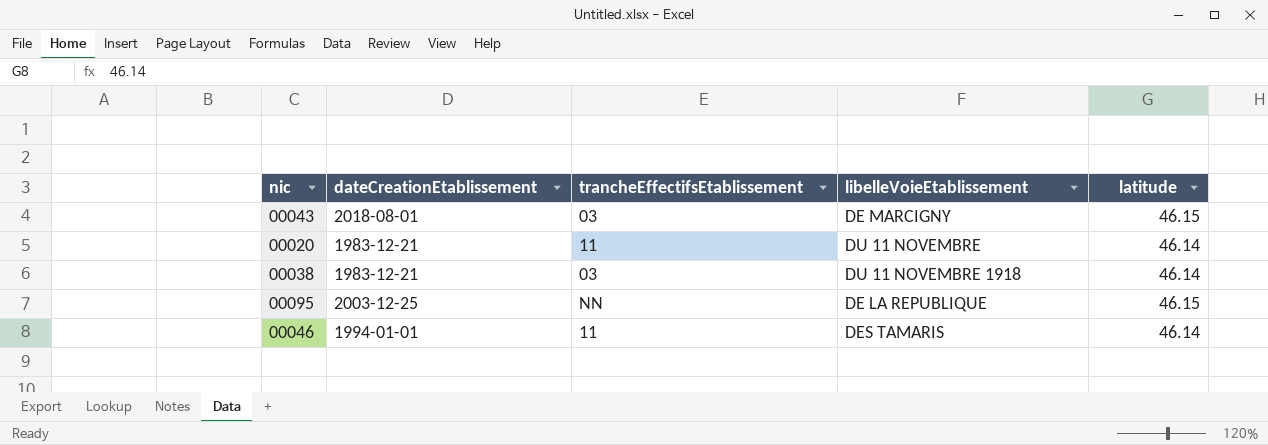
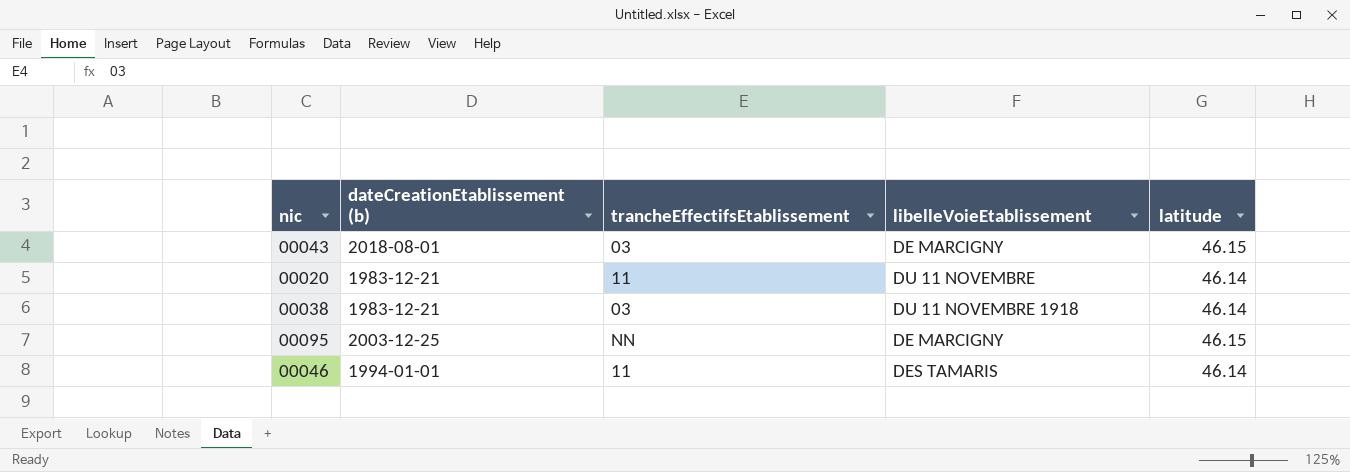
column name: dateCreationEtablissement -> dateCreationEtablissement (b)
00095 | libelleVoieEtablissement: DE LA REPUBLIQUE -> DE MARCIGNY

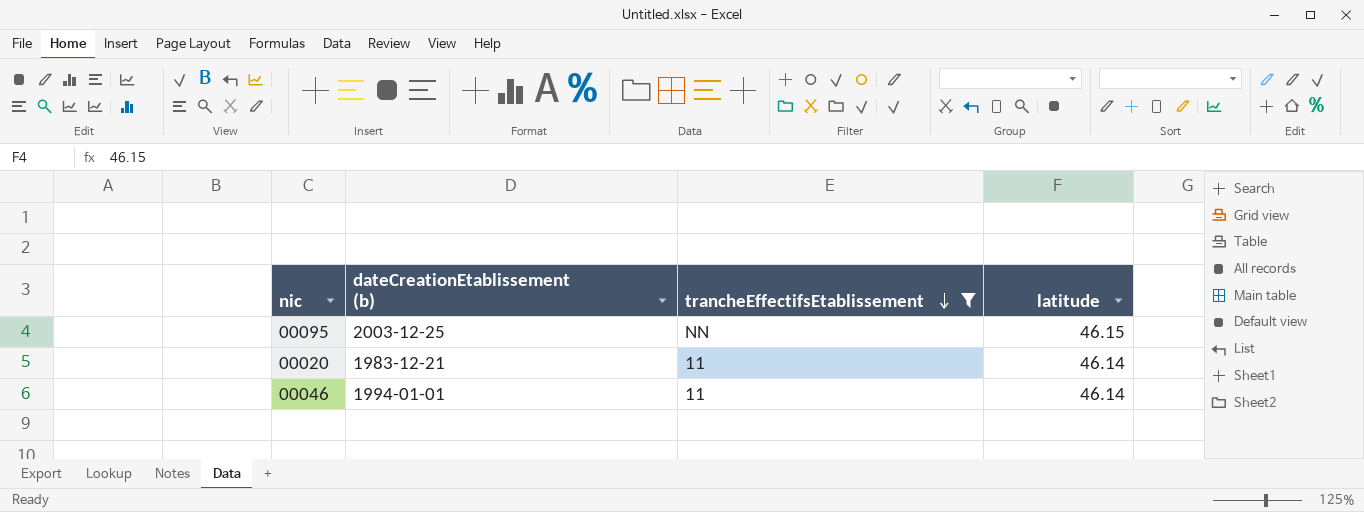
filter: none -> trancheEffectifsEtablissement != 03
row order: none -> trancheEffectifsEtablissement descending
column libelleVoieEtablissement | position: 4 -> none

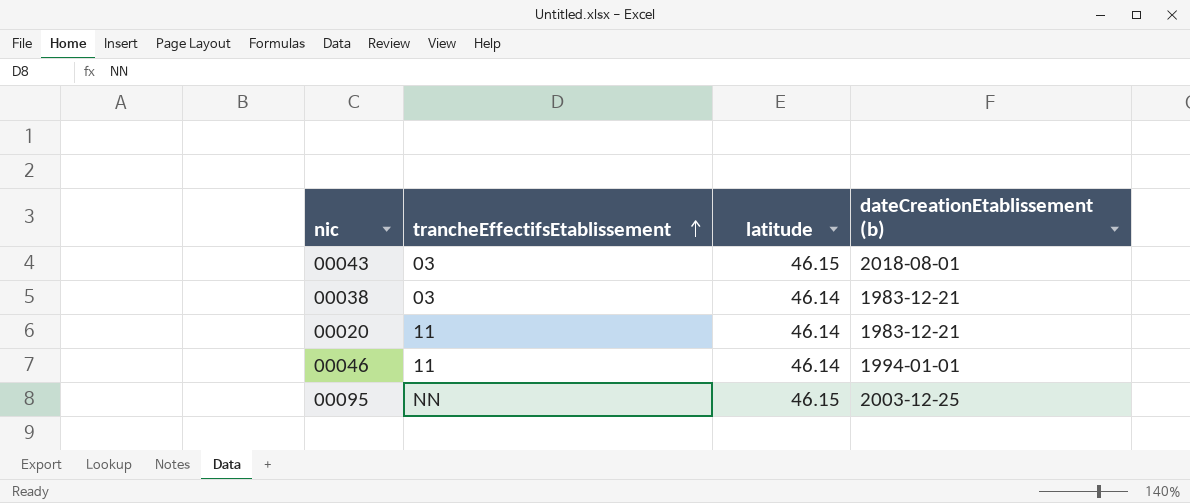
filter: trancheEffectifsEtablissement != 03 -> none
row order: trancheEffectifsEtablissement descending -> trancheEffectifsEtablissement ascending
column dateCreationEtablissement (b) | position: 2 -> 4

